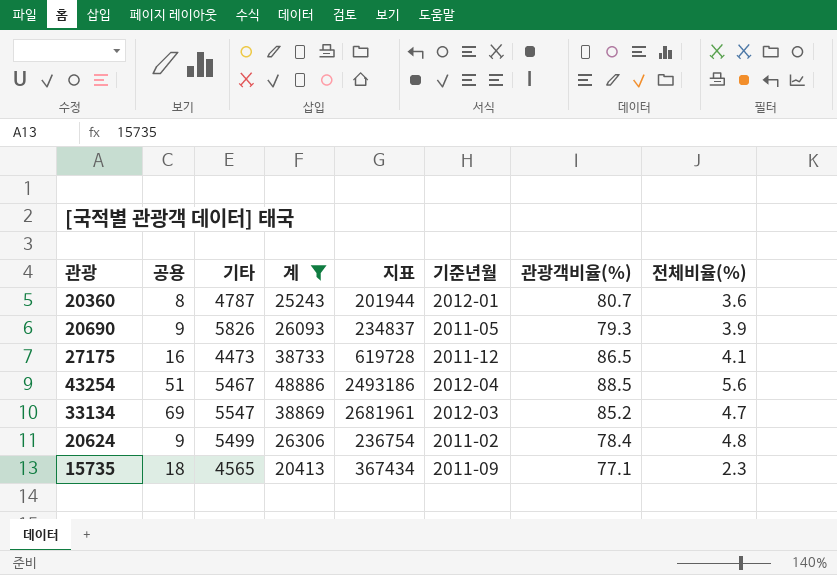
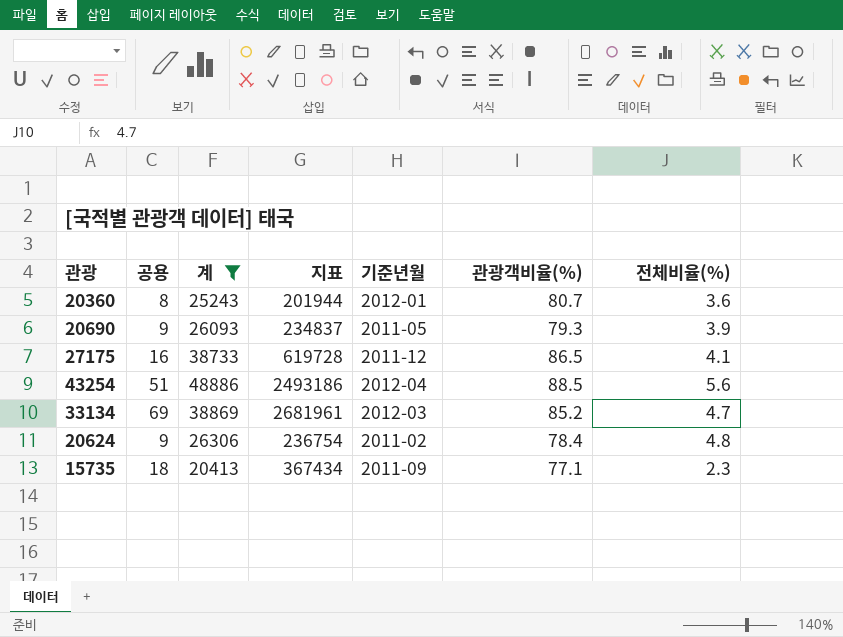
column 기타 | position: 3 -> none

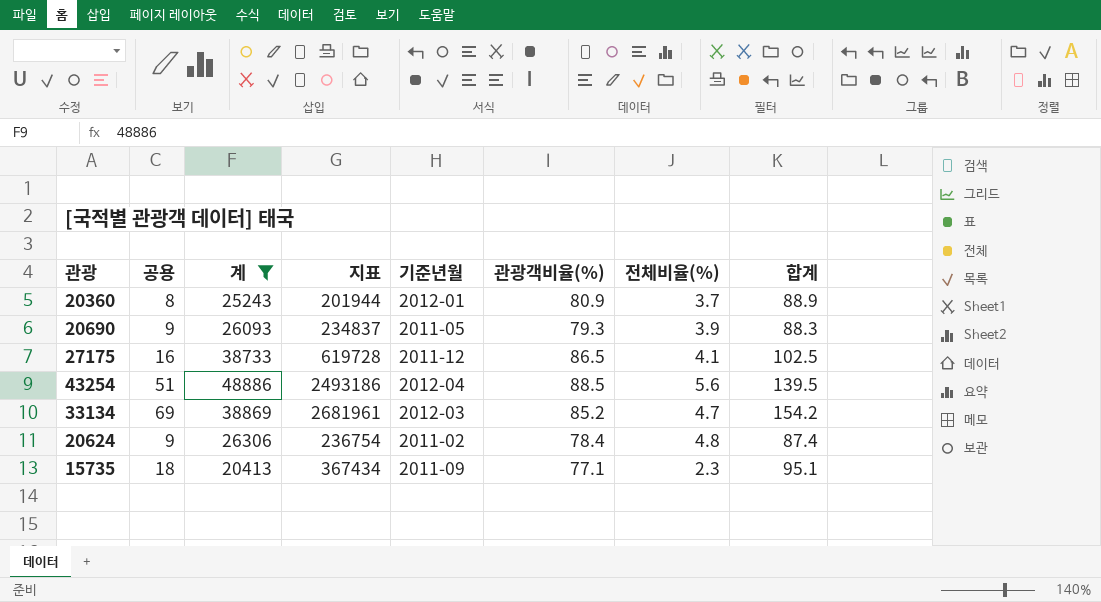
column 합계 | formula: none -> [공용] + [관광객비율(%)]
20360 | 관광객비율(%): 80.7 -> 80.9
20360 | 전체비율(%): 3.6 -> 3.7

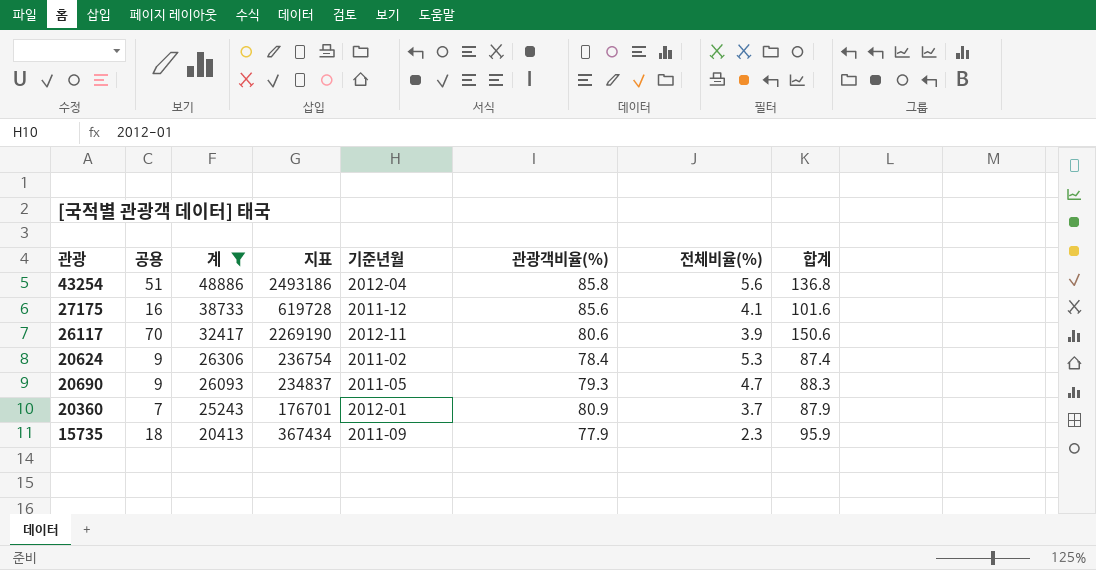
row order: none -> 계 descending
row 33134: 69 | 38869 | 2681961 | 2012-03 | 85.2 | 4.7 | 154.2 -> none
43254 | 관광객비율(%): 88.5 -> 85.8
43254 | 합계: 139.5 -> 136.8
27175 | 관광객비율(%): 86.5 -> 85.6
27175 | 합계: 102.5 -> 101.6
row 26117: none -> 70 | 32417 | 2269190 | 2012-11 | 80.6 | 3.9 | 150.6
20624 | 전체비율(%): 4.8 -> 5.3
20690 | 전체비율(%): 3.9 -> 4.7
20360 | 공용: 8 -> 7
20360 | 지표: 201944 -> 176701
20360 | 합계: 88.9 -> 87.9
15735 | 관광객비율(%): 77.1 -> 77.9
15735 | 합계: 95.1 -> 95.9

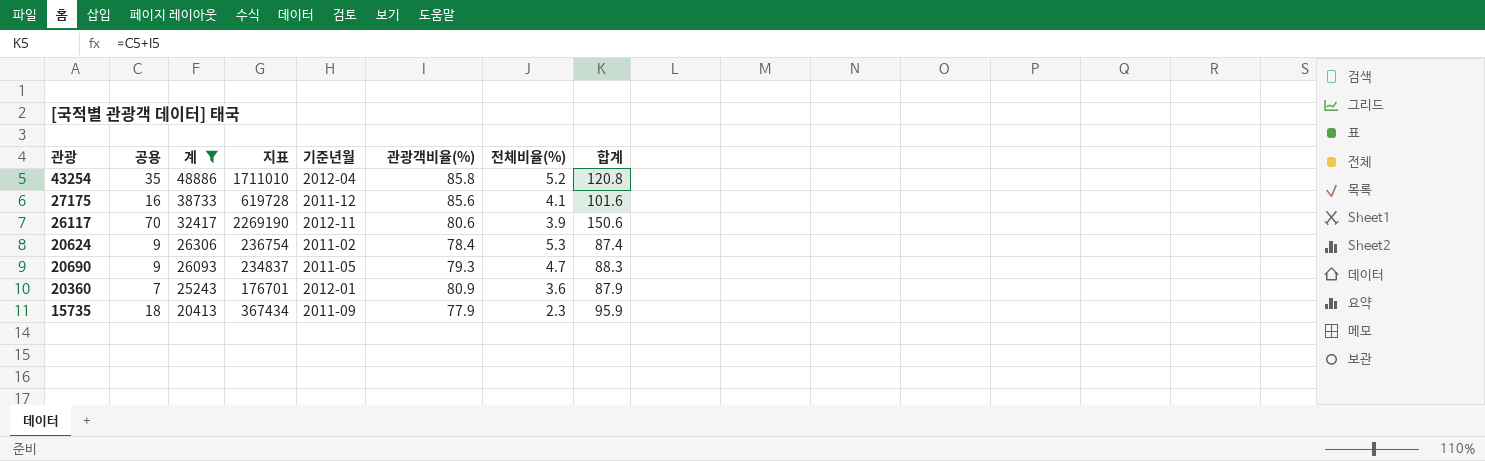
43254 | 공용: 51 -> 35
43254 | 지표: 2493186 -> 1711010
43254 | 전체비율(%): 5.6 -> 5.2
43254 | 합계: 136.8 -> 120.8
20360 | 전체비율(%): 3.7 -> 3.6

